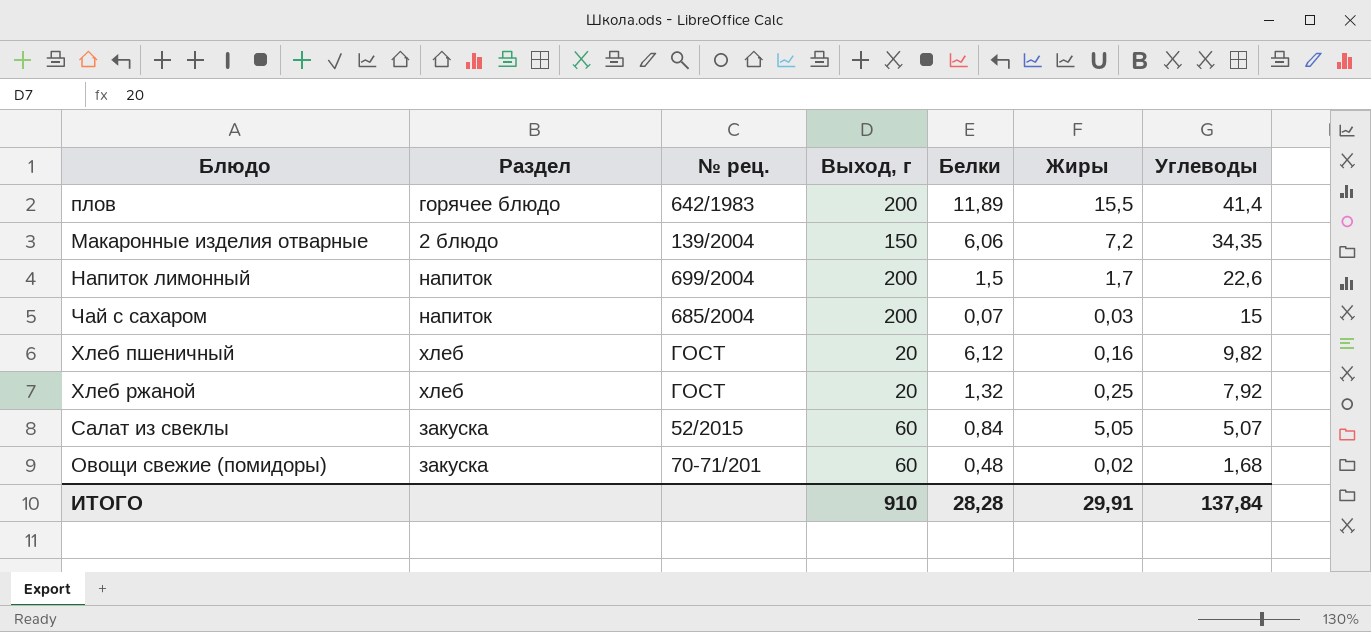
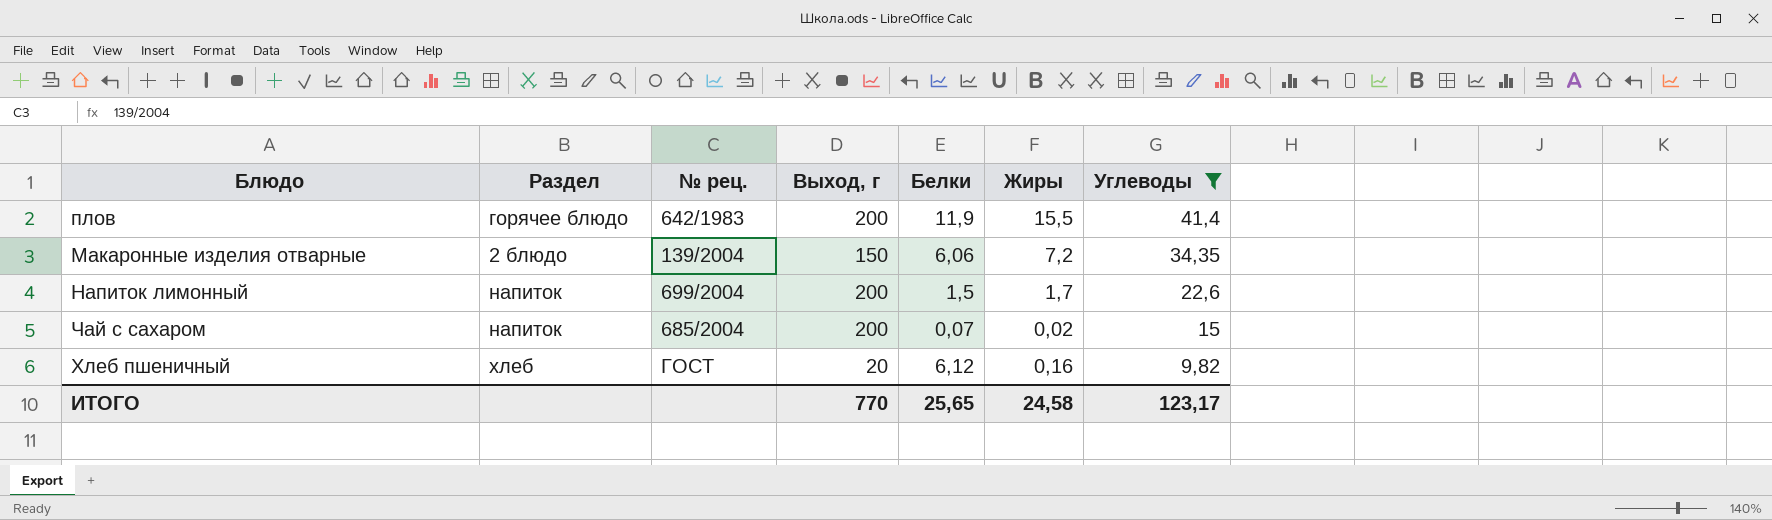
filter: none -> Углеводы >= 9,82
плов | Белки: 11,89 -> 11,9
Чай с сахаром | Жиры: 0,03 -> 0,02
ИТОГО | Выход, г: 910 -> 770
ИТОГО | Белки: 28,28 -> 25,65
ИТОГО | Жиры: 29,91 -> 24,58
ИТОГО | Углеводы: 137,84 -> 123,17

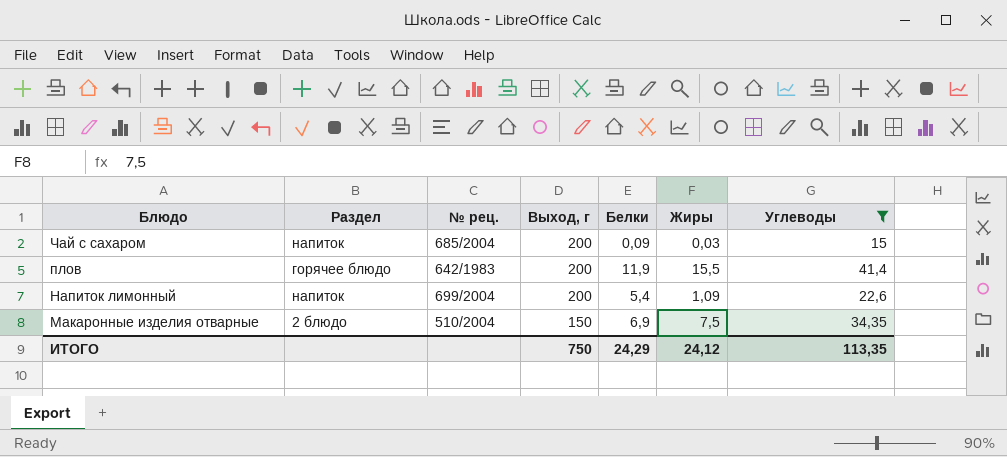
row order: Углеводы descending -> Блюдо descending
row Хлеб пшеничный: хлеб | ГОСТ | 20 | 6,12 | 0,16 | 9,82 -> none
Чай с сахаром | Белки: 0,07 -> 0,09
Чай с сахаром | Жиры: 0,02 -> 0,03
Напиток лимонный | Белки: 1,5 -> 5,4
Напиток лимонный | Жиры: 1,7 -> 1,09
Макаронные изделия отварные | № рец.: 139/2004 -> 510/2004
Макаронные изделия отварные | Белки: 6,06 -> 6,9
Макаронные изделия отварные | Жиры: 7,2 -> 7,5
ИТОГО | Выход, г: 770 -> 750
ИТОГО | Белки: 25,65 -> 24,29
ИТОГО | Жиры: 24,58 -> 24,12
ИТОГО | Углеводы: 123,17 -> 113,35

